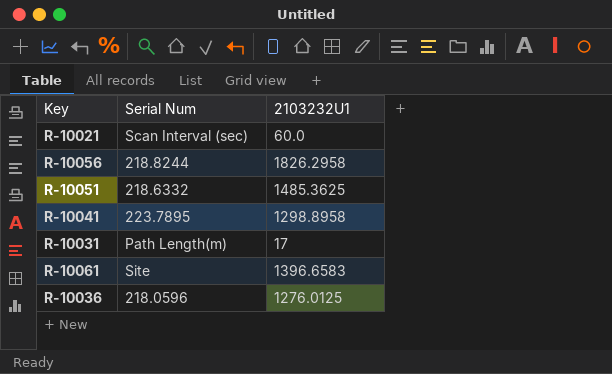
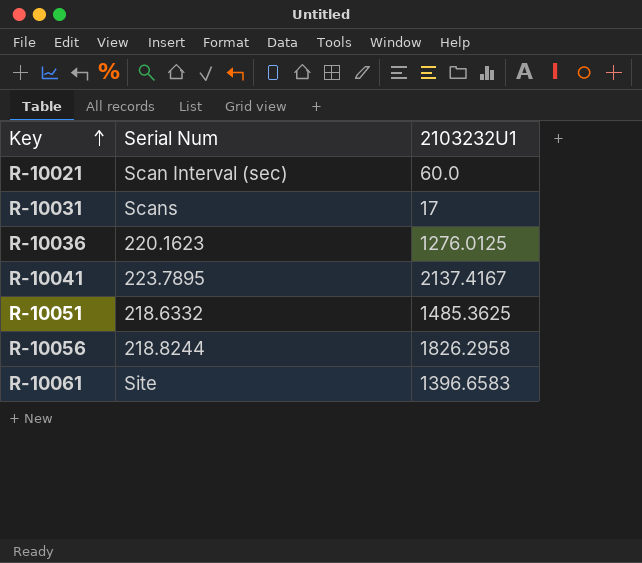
row order: none -> Key ascending
R-10031 | Serial Num: Path Length(m) -> Scans
R-10036 | Serial Num: 218.0596 -> 220.1623
R-10041 | 2103232U1: 1298.8958 -> 2137.4167

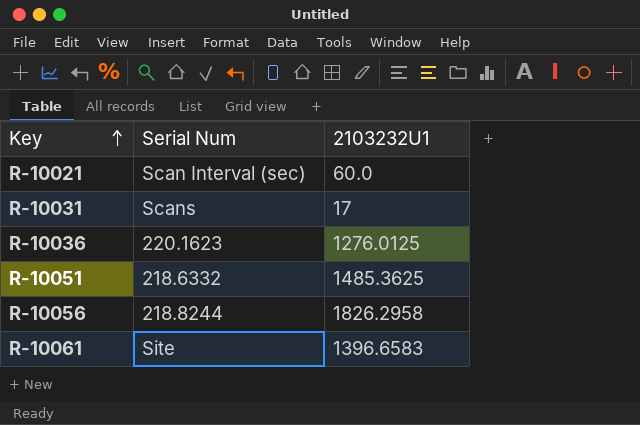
row R-10041: 223.7895 | 2137.4167 -> none

